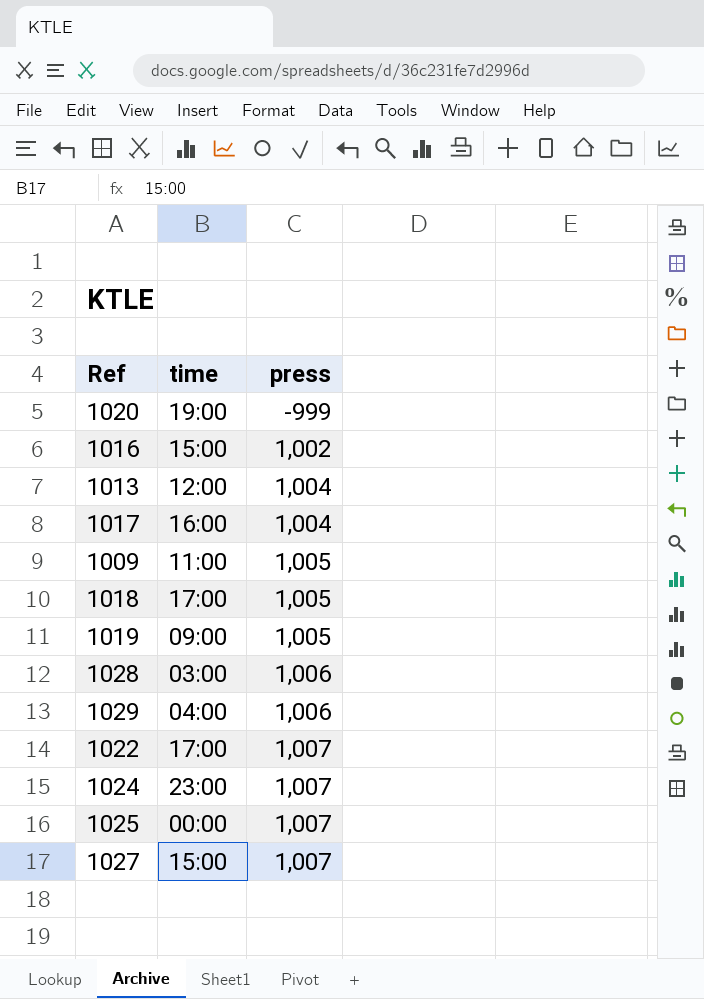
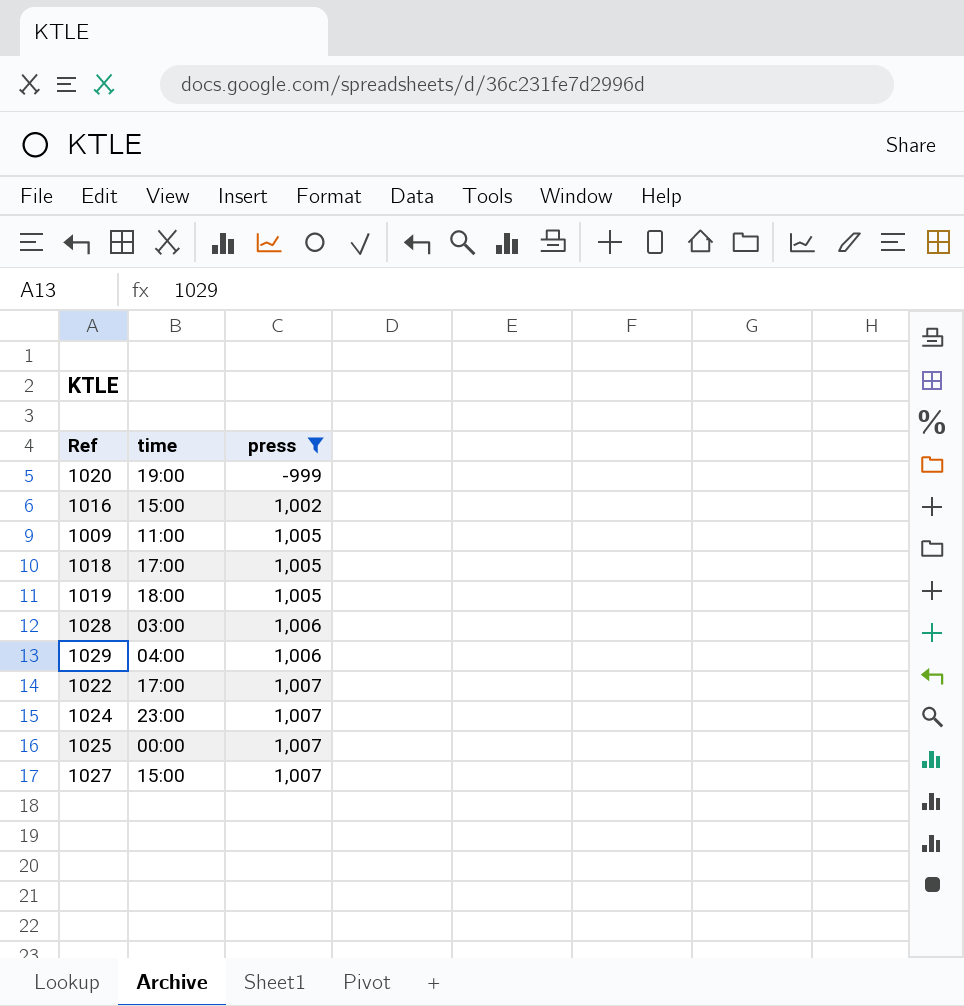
filter: none -> press != 1,004
1019 | time: 09:00 -> 18:00

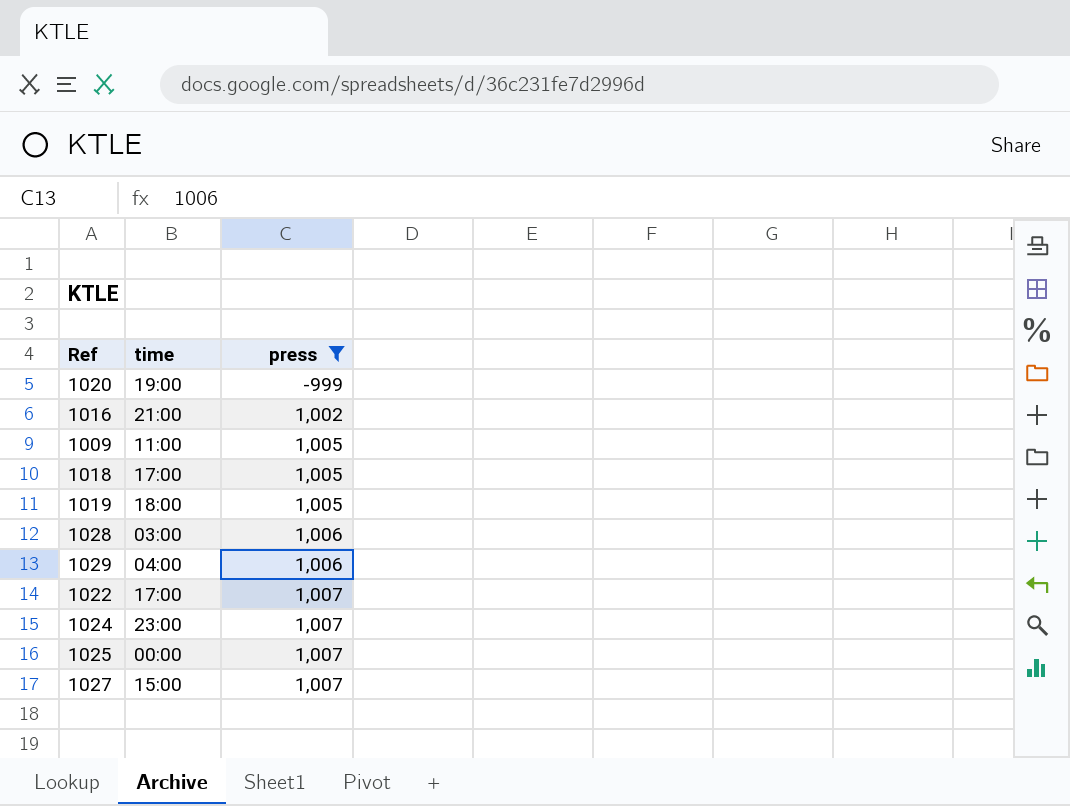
1016 | time: 15:00 -> 21:00

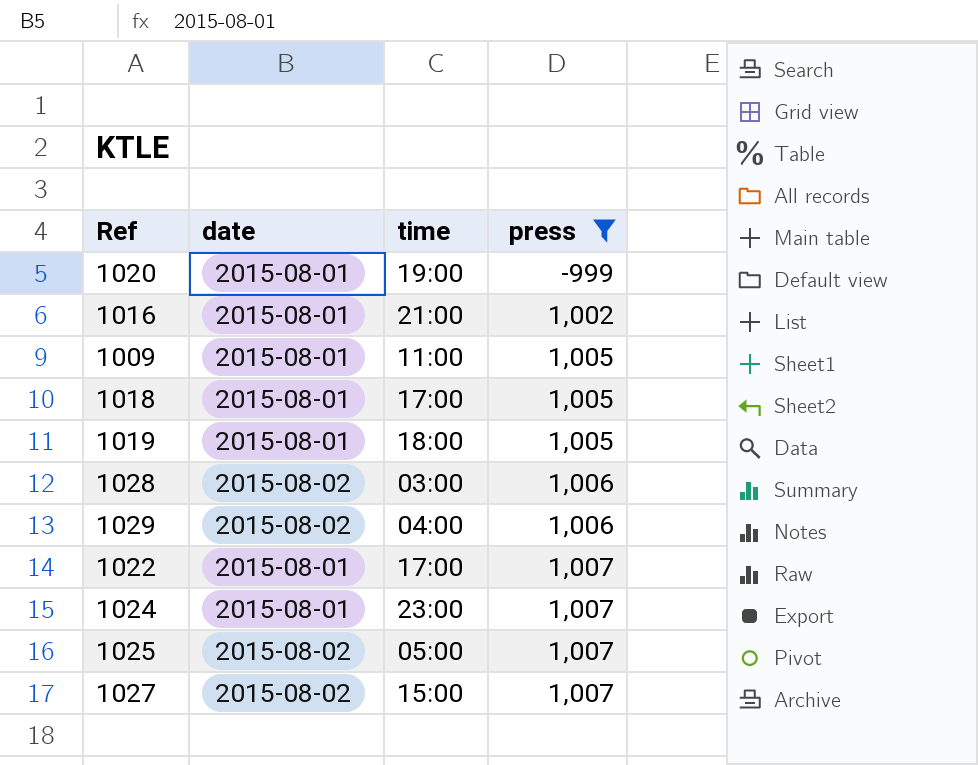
column date | position: none -> 2
1025 | time: 00:00 -> 05:00

